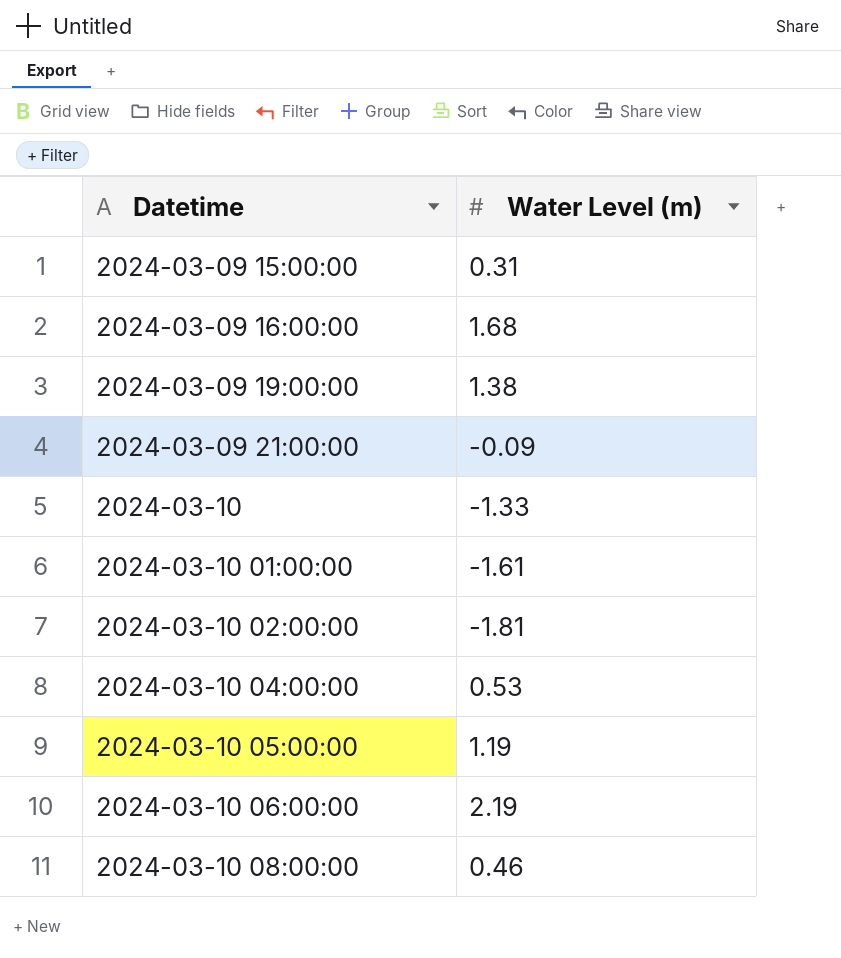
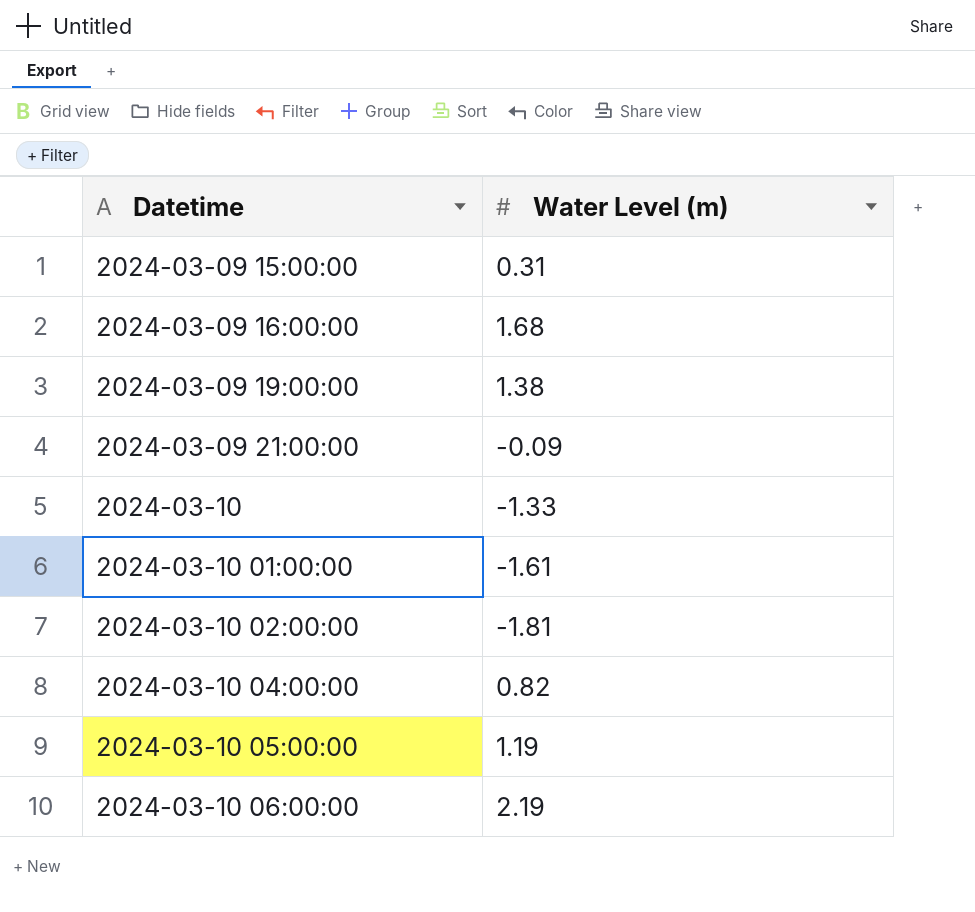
row 2024-03-10 08:00:00: 0.46 -> none
2024-03-10 04:00:00 | Water Level (m): 0.53 -> 0.82

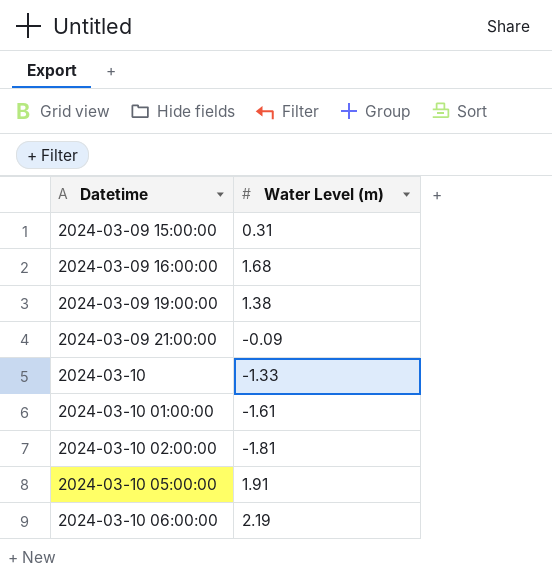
row 2024-03-10 04:00:00: 0.82 -> none
2024-03-10 05:00:00 | Water Level (m): 1.19 -> 1.91

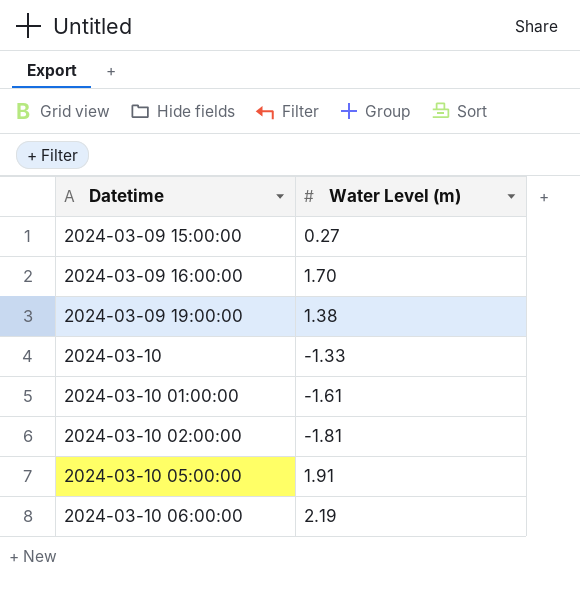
row 2024-03-09 21:00:00: -0.09 -> none
2024-03-09 15:00:00 | Water Level (m): 0.31 -> 0.27
2024-03-09 16:00:00 | Water Level (m): 1.68 -> 1.70

